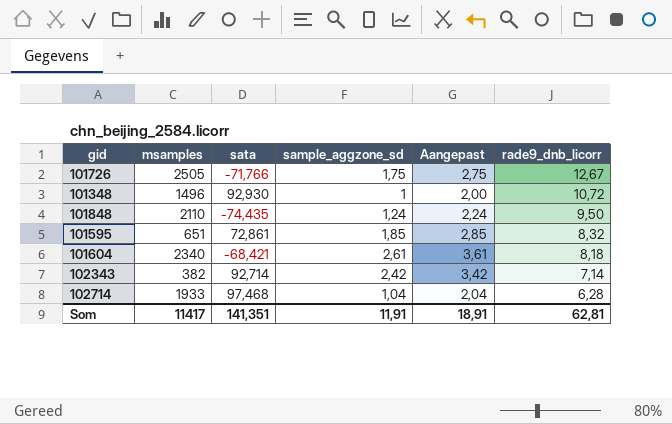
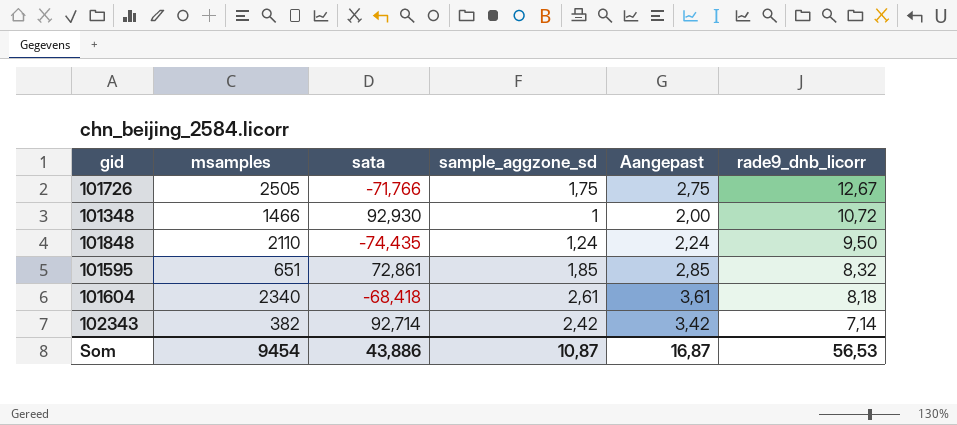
row 102714: 1933 | 97,468 | 1,04 | 2,04 | 6,28 -> none
101348 | msamples: 1496 -> 1466
101604 | sata: -68,421 -> -68,418
Som | msamples: 11417 -> 9454
Som | sata: 141,351 -> 43,886
Som | sample_aggzone_sd: 11,91 -> 10,87
Som | Aangepast: 18,91 -> 16,87
Som | rade9_dnb_licorr: 62,81 -> 56,53

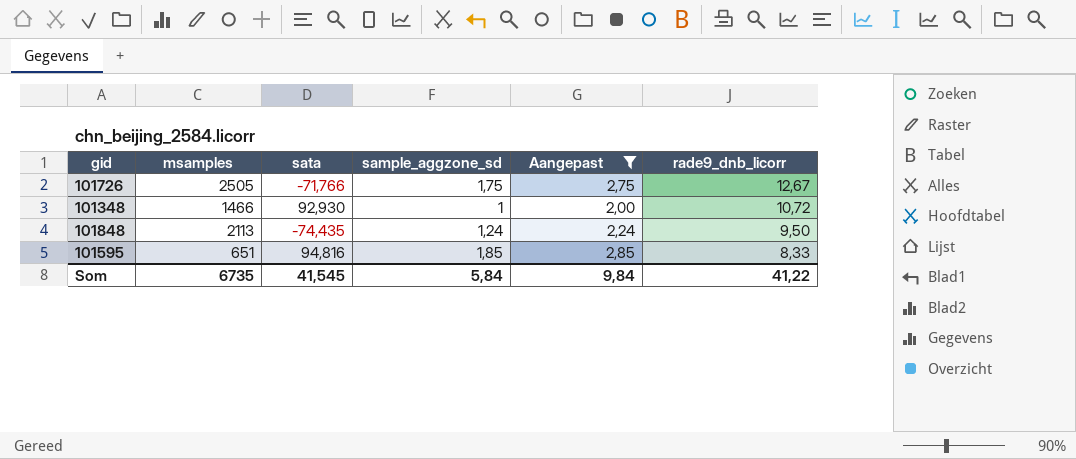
filter: none -> Aangepast <= 2,85
101848 | msamples: 2110 -> 2113
101595 | sata: 72,861 -> 94,816
101595 | rade9_dnb_licorr: 8,32 -> 8,33
Som | msamples: 9454 -> 6735
Som | sata: 43,886 -> 41,545
Som | sample_aggzone_sd: 10,87 -> 5,84
Som | Aangepast: 16,87 -> 9,84
Som | rade9_dnb_licorr: 56,53 -> 41,22

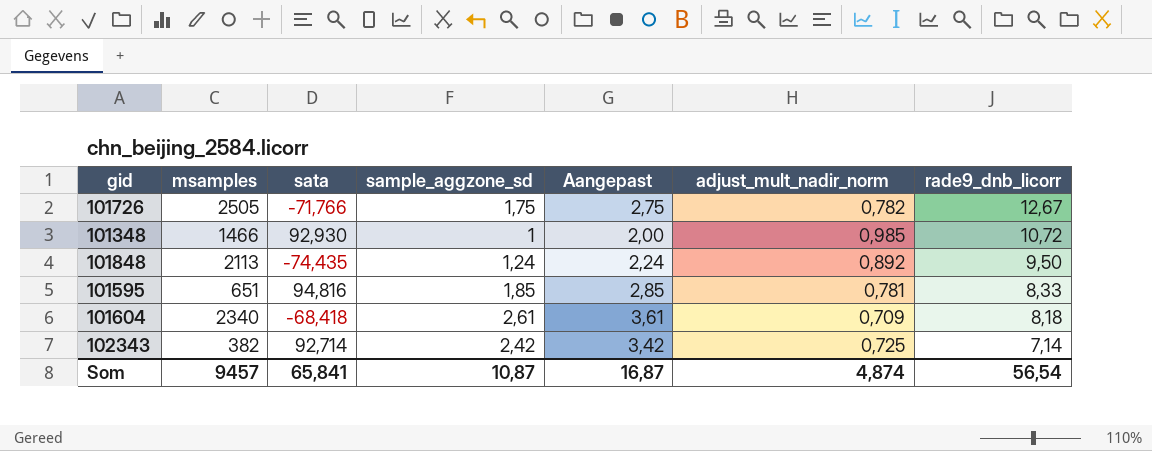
filter: Aangepast <= 2,85 -> none
column adjust_mult_nadir_norm | position: none -> 6
Som | msamples: 6735 -> 9457
Som | sata: 41,545 -> 65,841
Som | sample_aggzone_sd: 5,84 -> 10,87
Som | Aangepast: 9,84 -> 16,87
Som | rade9_dnb_licorr: 41,22 -> 56,54

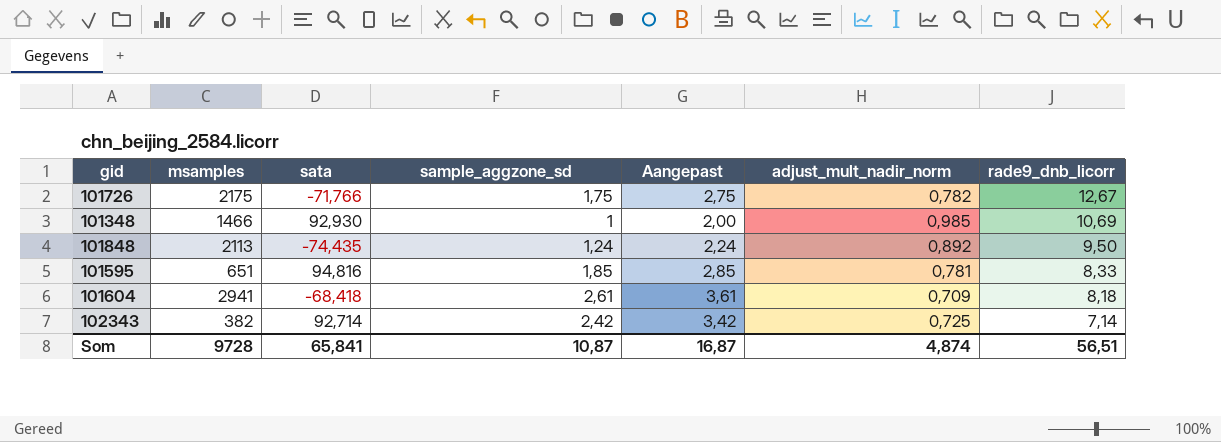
101726 | msamples: 2505 -> 2175
101348 | rade9_dnb_licorr: 10,72 -> 10,69
101604 | msamples: 2340 -> 2941
Som | msamples: 9457 -> 9728
Som | rade9_dnb_licorr: 56,54 -> 56,51

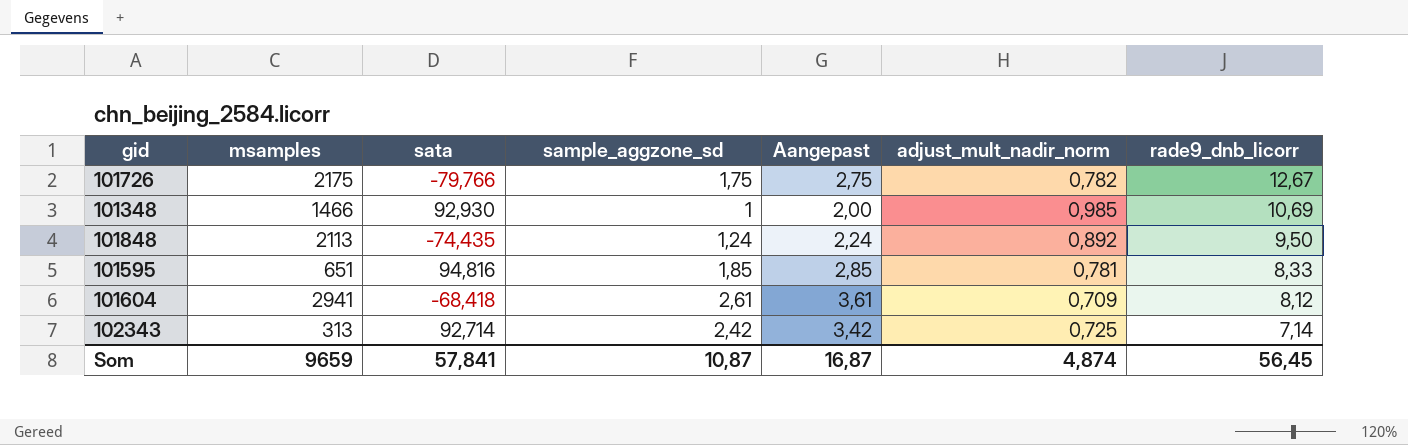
101726 | sata: -71,766 -> -79,766
101604 | rade9_dnb_licorr: 8,18 -> 8,12
102343 | msamples: 382 -> 313
Som | msamples: 9728 -> 9659
Som | sata: 65,841 -> 57,841
Som | rade9_dnb_licorr: 56,51 -> 56,45

